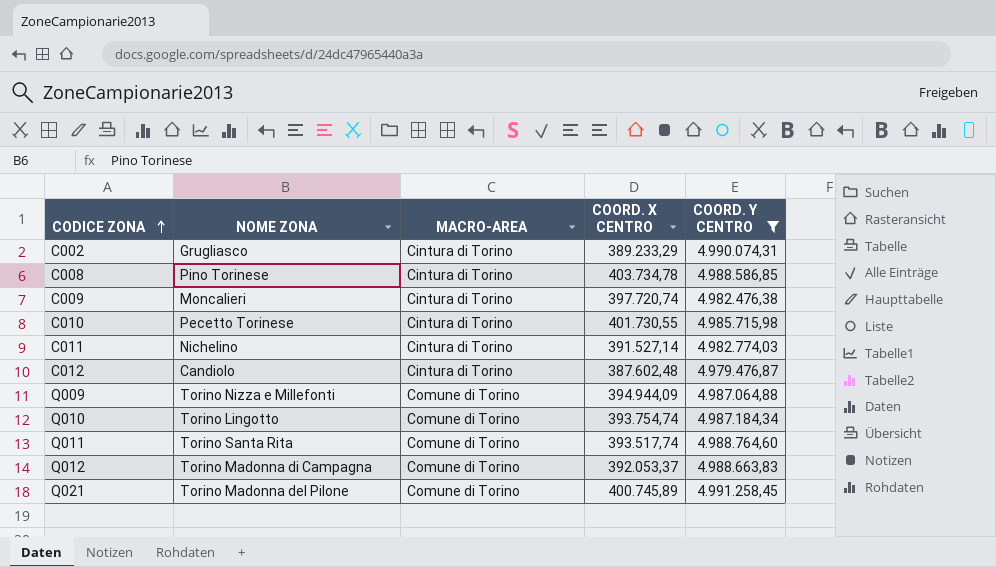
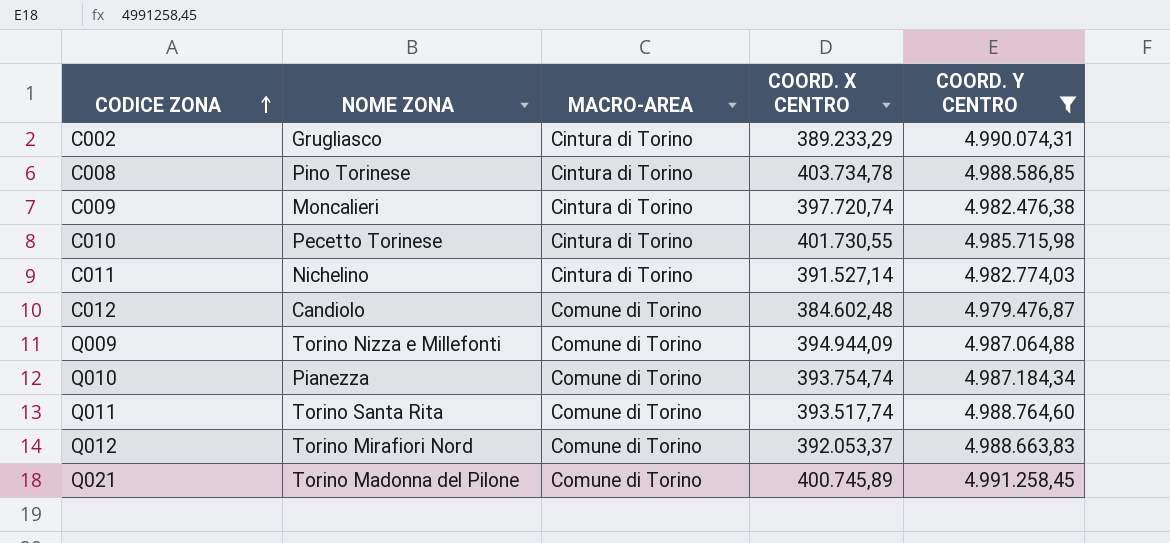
C012 | MACRO-AREA: Cintura di Torino -> Comune di Torino
C012 | COORD. X CENTRO: 387.602,48 -> 384.602,48
Q010 | NOME ZONA: Torino Lingotto -> Pianezza
Q012 | NOME ZONA: Torino Madonna di Campagna -> Torino Mirafiori Nord

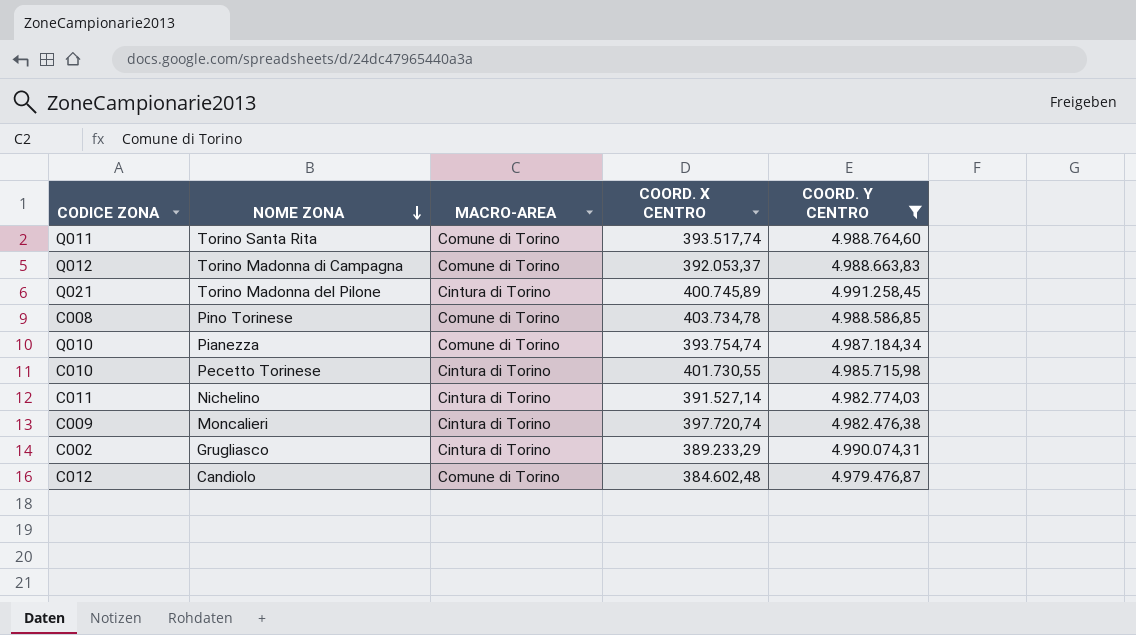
row order: CODICE ZONA ascending -> NOME ZONA descending
row Q009: Torino Nizza e Millefonti | Comune di Torino | 394.944,09 | 4.987.064,88 -> none
Q012 | NOME ZONA: Torino Mirafiori Nord -> Torino Madonna di Campagna
Q021 | MACRO-AREA: Comune di Torino -> Cintura di Torino
C008 | MACRO-AREA: Cintura di Torino -> Comune di Torino

